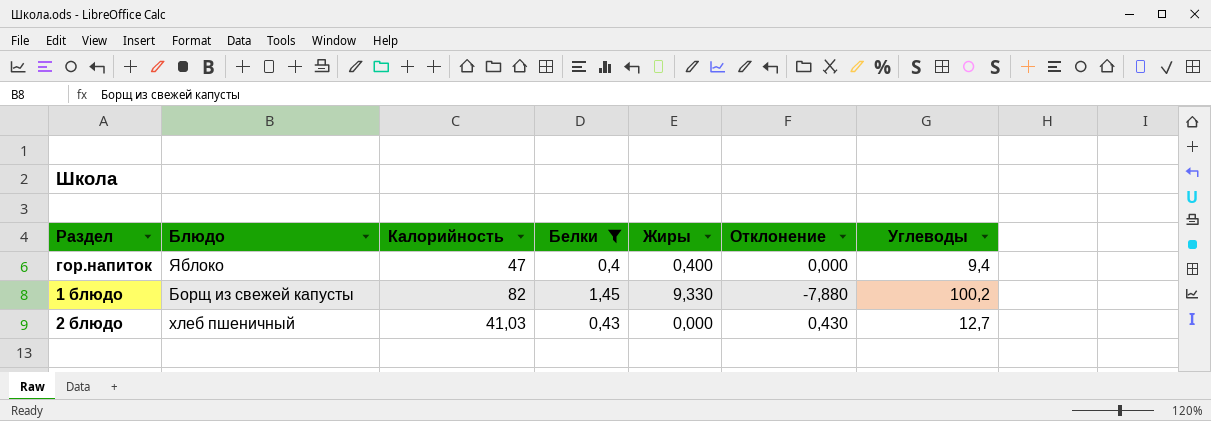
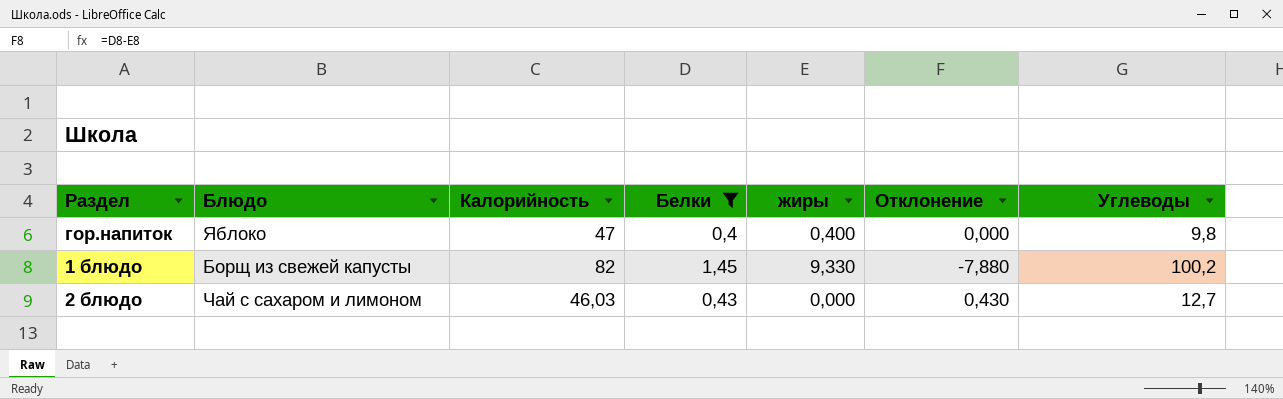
column name: Жиры -> жиры
гор.напиток | Углеводы: 9,4 -> 9,8
2 блюдо | Блюдо: хлеб пшеничный -> Чай с сахаром и лимоном
2 блюдо | Калорийность: 41,03 -> 46,03

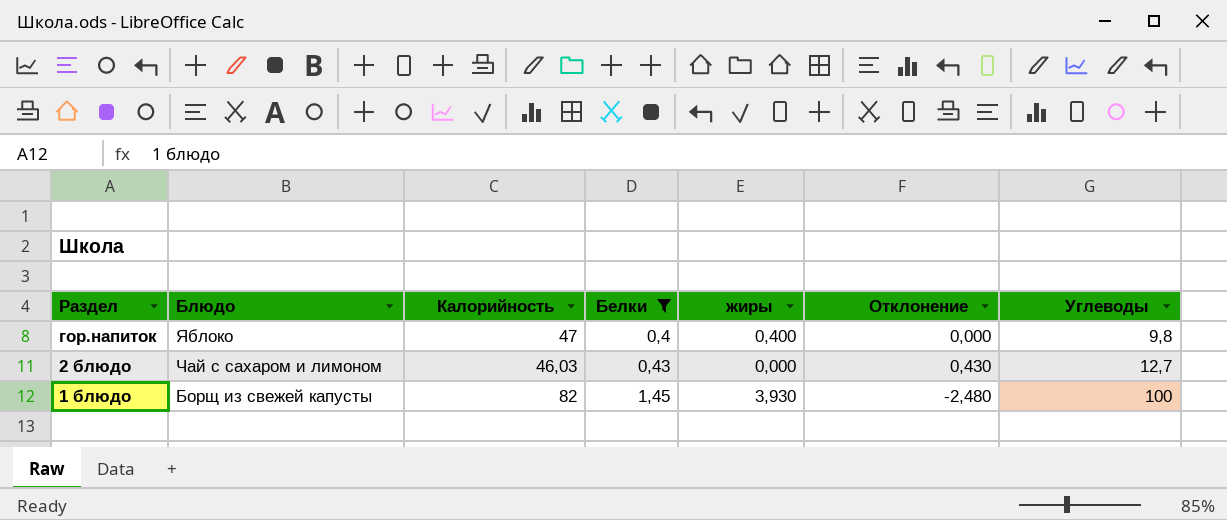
row order: none -> Раздел descending
1 блюдо | жиры: 9,330 -> 3,930
1 блюдо | Отклонение: -7,880 -> -2,480
1 блюдо | Углеводы: 100,2 -> 100

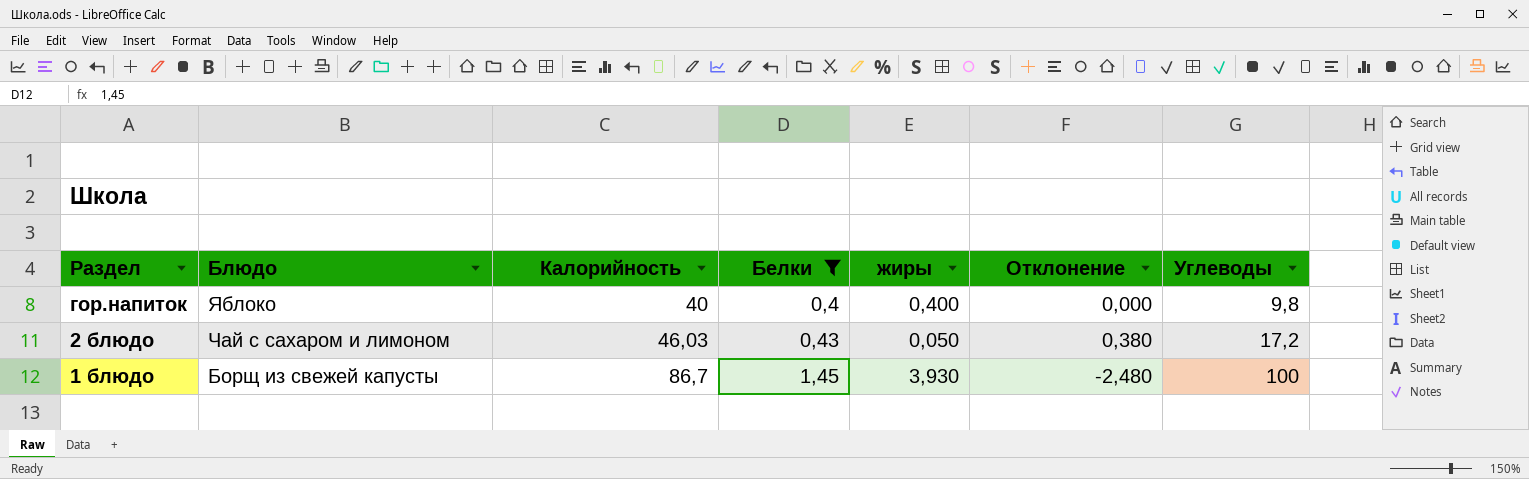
гор.напиток | Калорийность: 47 -> 40
2 блюдо | жиры: 0,000 -> 0,050
2 блюдо | Отклонение: 0,430 -> 0,380
2 блюдо | Углеводы: 12,7 -> 17,2
1 блюдо | Калорийность: 82 -> 86,7

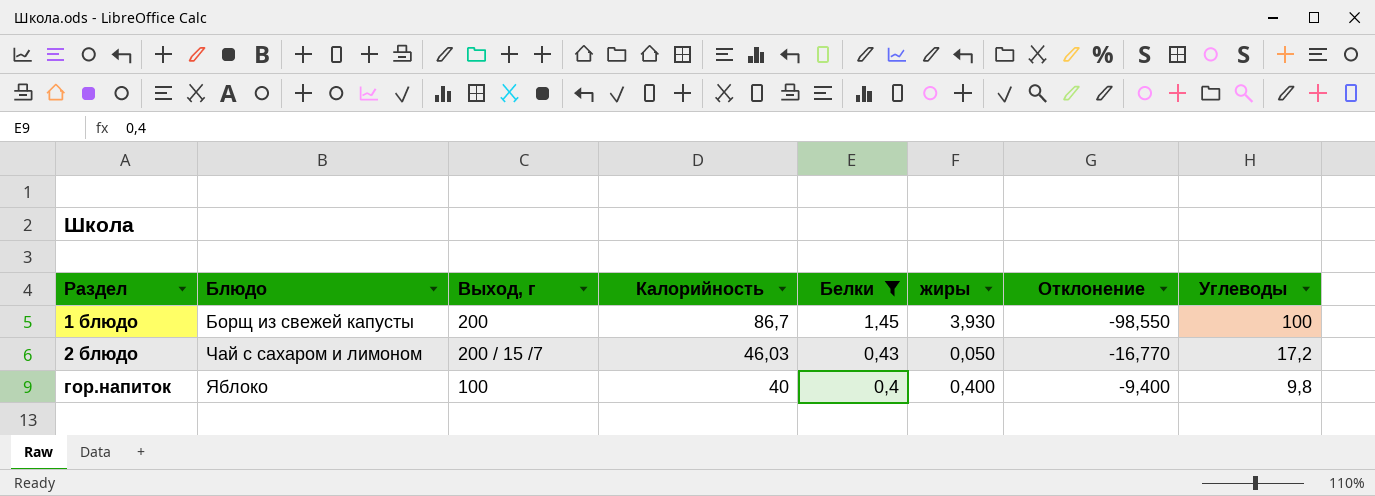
row order: Раздел descending -> Раздел ascending
column Выход, г | position: none -> 3
column Отклонение | formula: [Белки] - [жиры] -> [Белки] - [Углеводы]

